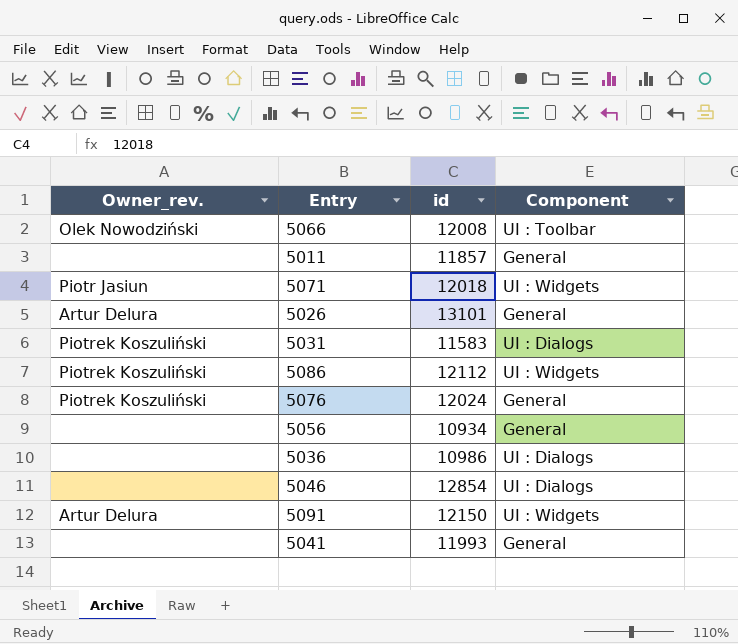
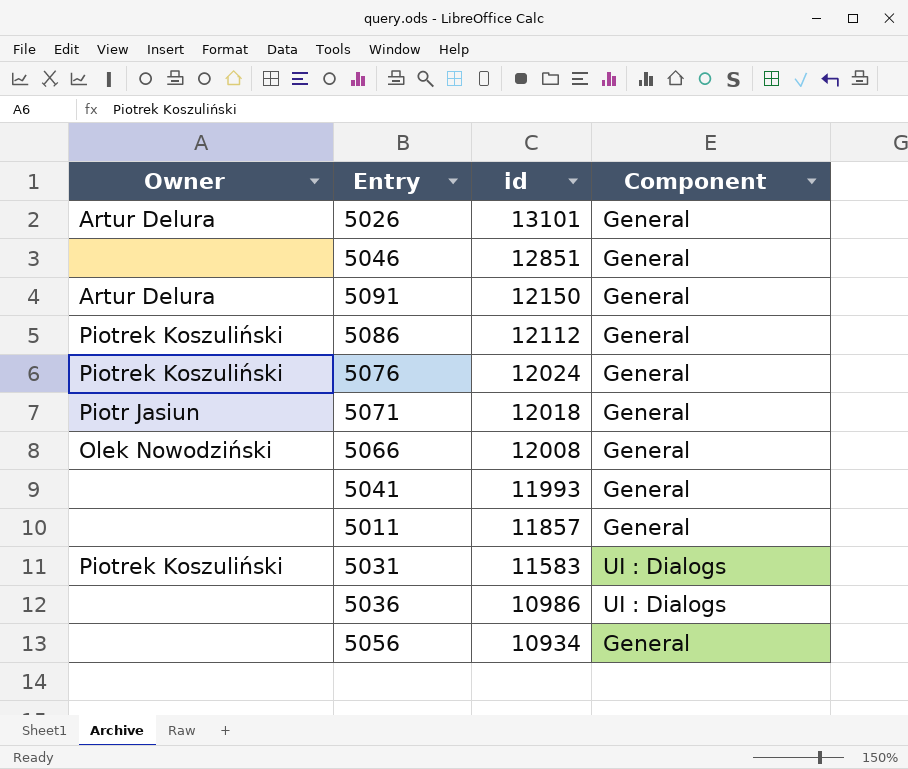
row order: none -> id descending
column name: Owner_rev. -> Owner
5046 | id: 12854 -> 12851
5046 | Component: UI : Dialogs -> General
5091 | Component: UI : Widgets -> General
5086 | Component: UI : Widgets -> General
5071 | Component: UI : Widgets -> General
5066 | Component: UI : Toolbar -> General

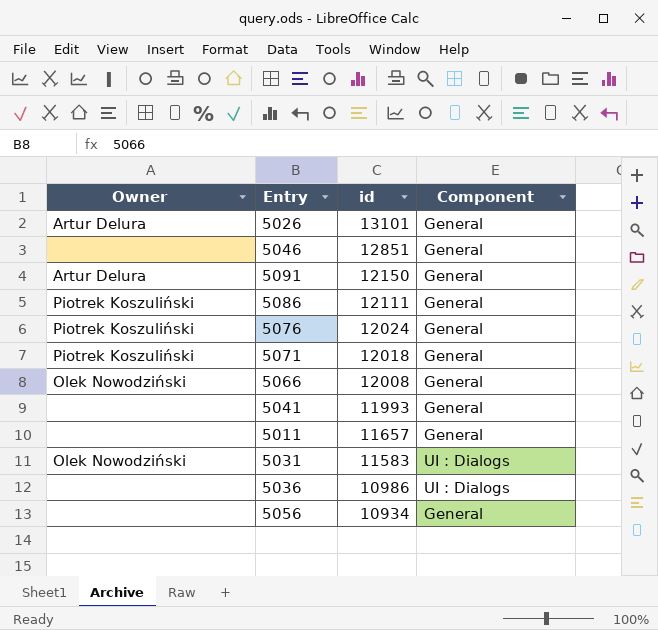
5086 | id: 12112 -> 12111
5071 | Owner: Piotr Jasiun -> Piotrek Koszuliński
5011 | id: 11857 -> 11657
5031 | Owner: Piotrek Koszuliński -> Olek Nowodziński

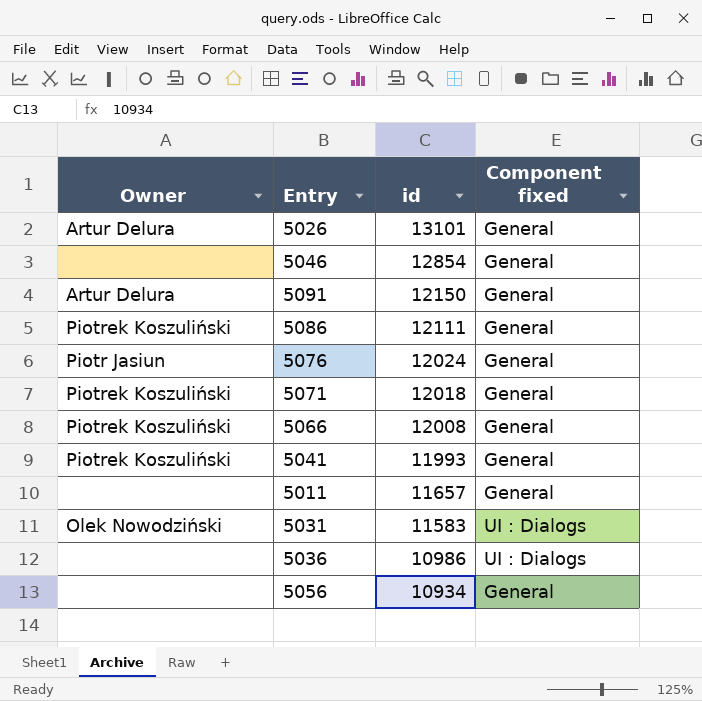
column name: Component -> Component fixed
5046 | id: 12851 -> 12854
5076 | Owner: Piotrek Koszuliński -> Piotr Jasiun
5066 | Owner: Olek Nowodziński -> Piotrek Koszuliński
5041 | Owner: none -> Piotrek Koszuliński

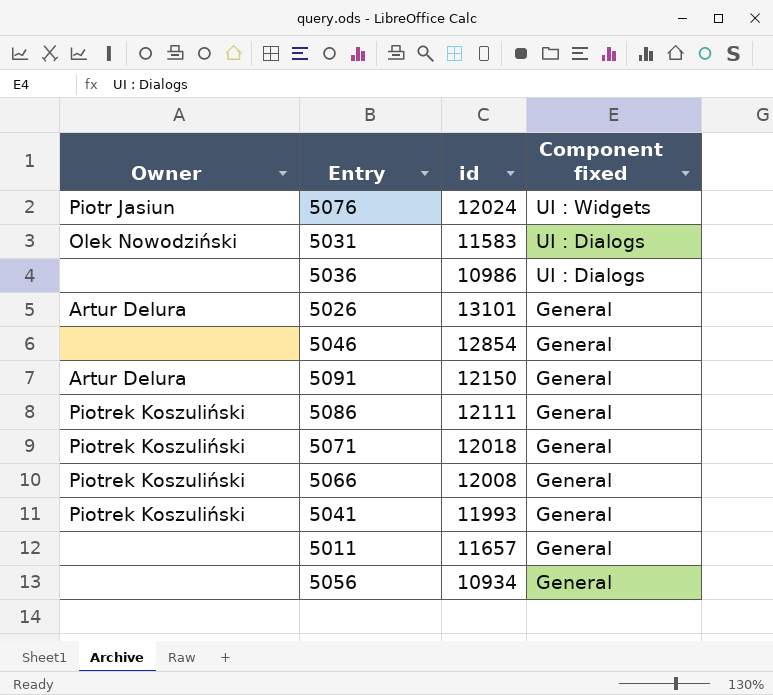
row order: id descending -> Component fixed descending
5076 | Component fixed: General -> UI : Widgets

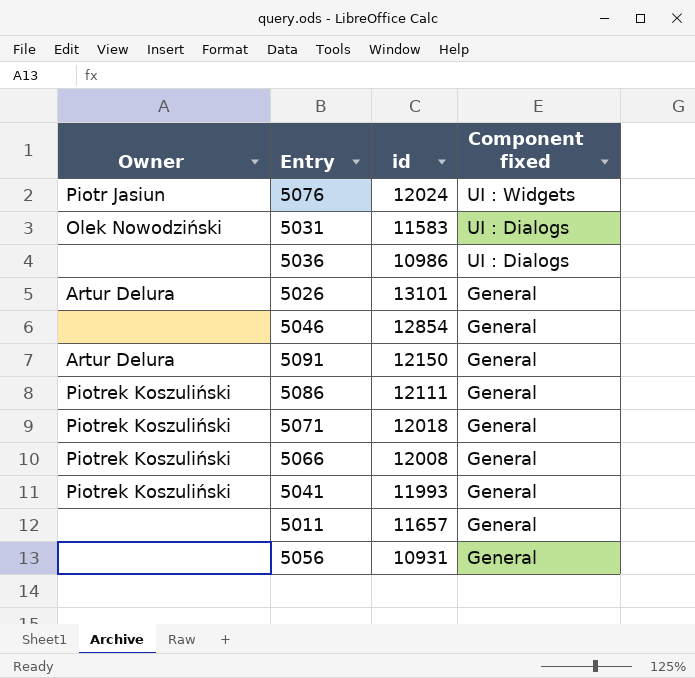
5056 | id: 10934 -> 10931

